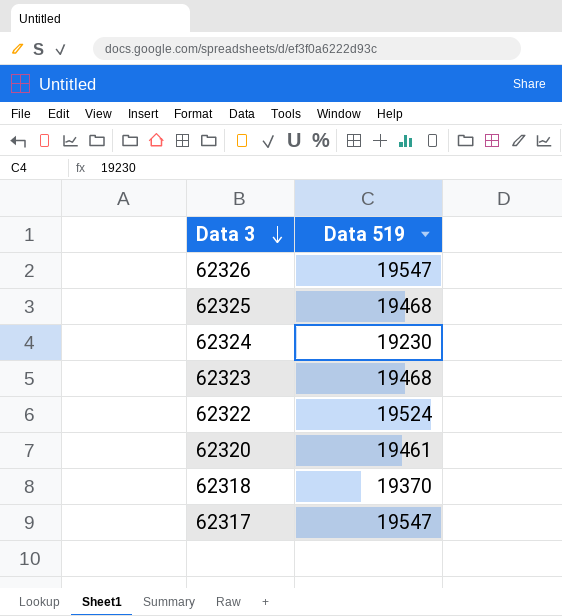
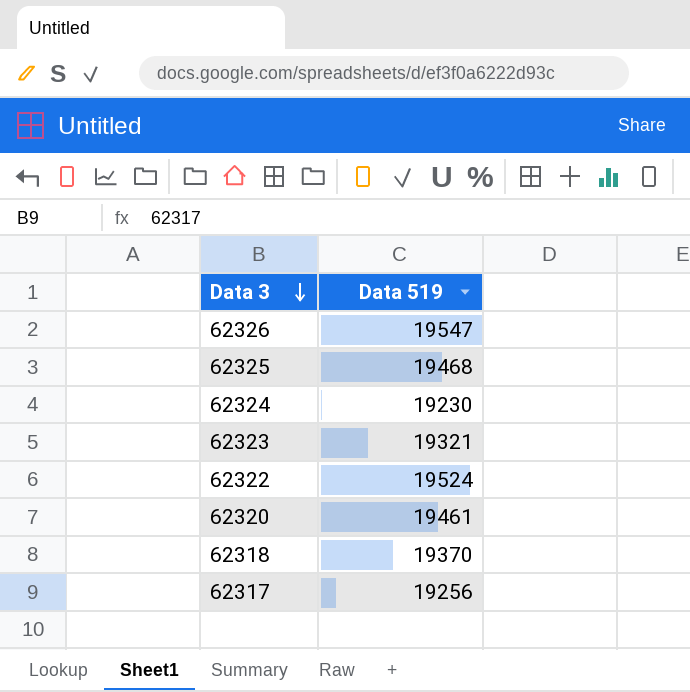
62323 | Data 519: 19468 -> 19321
62317 | Data 519: 19547 -> 19256

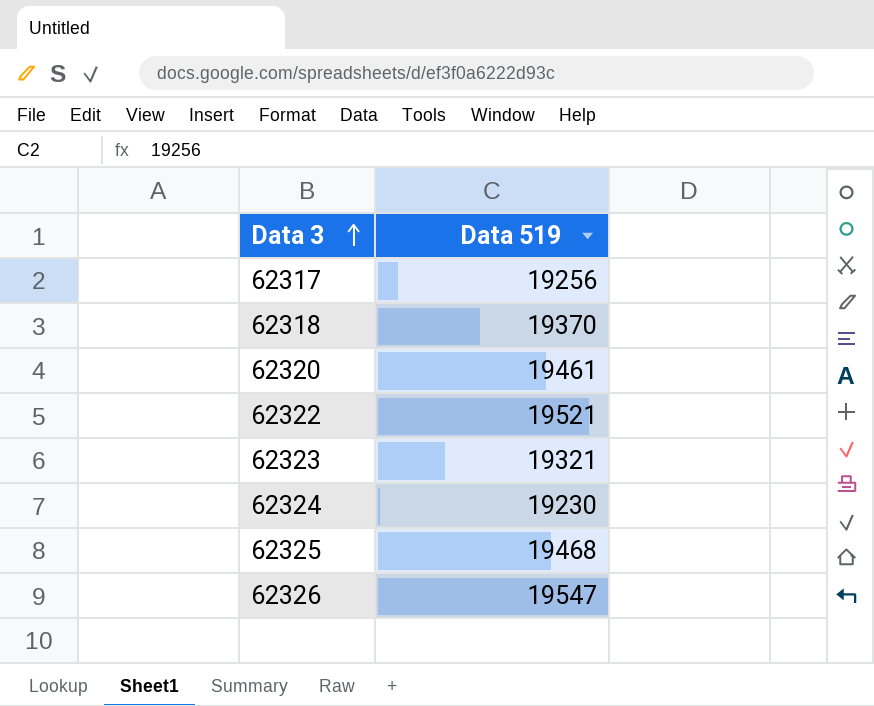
row order: Data 3 descending -> Data 3 ascending
62322 | Data 519: 19524 -> 19521

